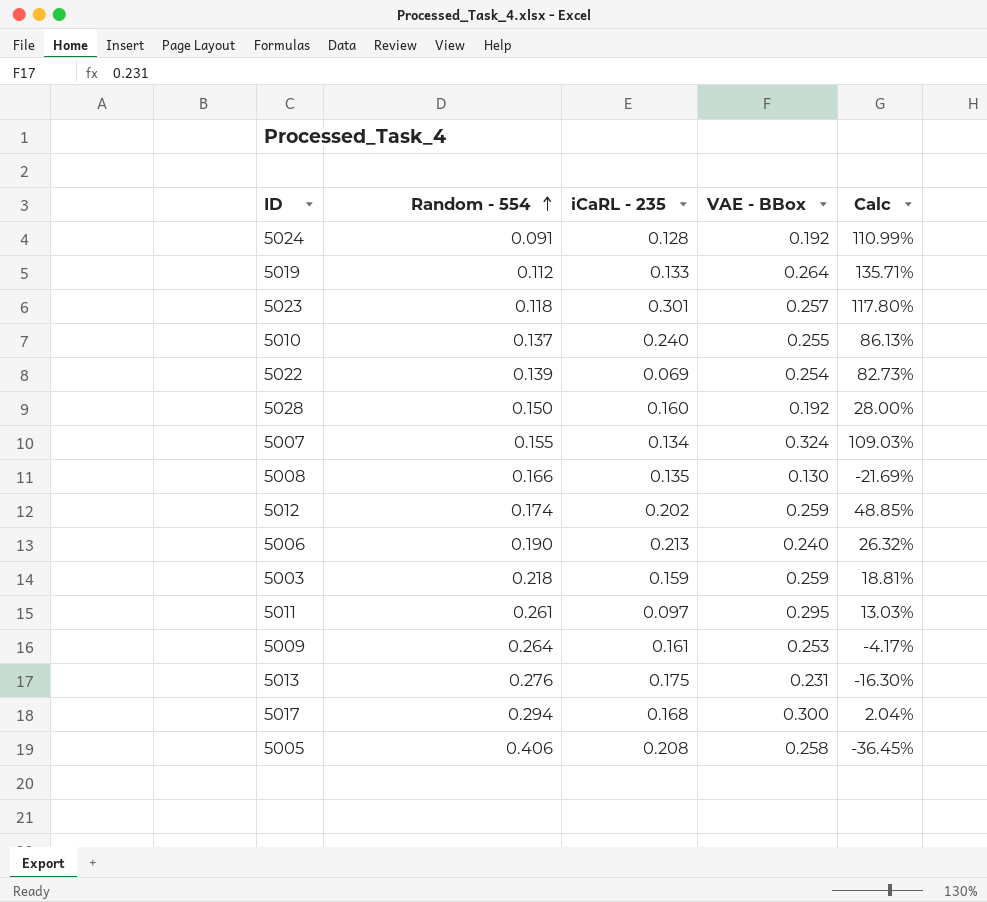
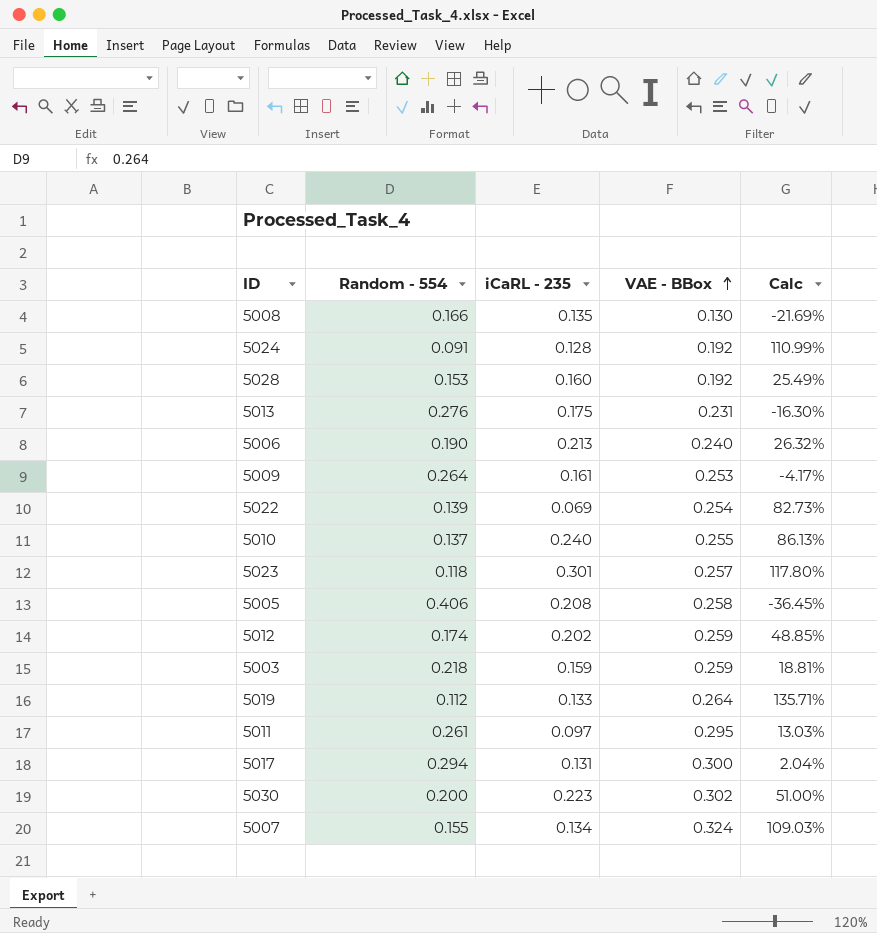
row order: Random - 554 ascending -> VAE - BBox ascending
5028 | Random - 554: 0.150 -> 0.153
5028 | Calc: 28.00% -> 25.49%
5017 | iCaRL - 235: 0.168 -> 0.131
row 5030: none -> 0.200 | 0.223 | 0.302 | 51.00%

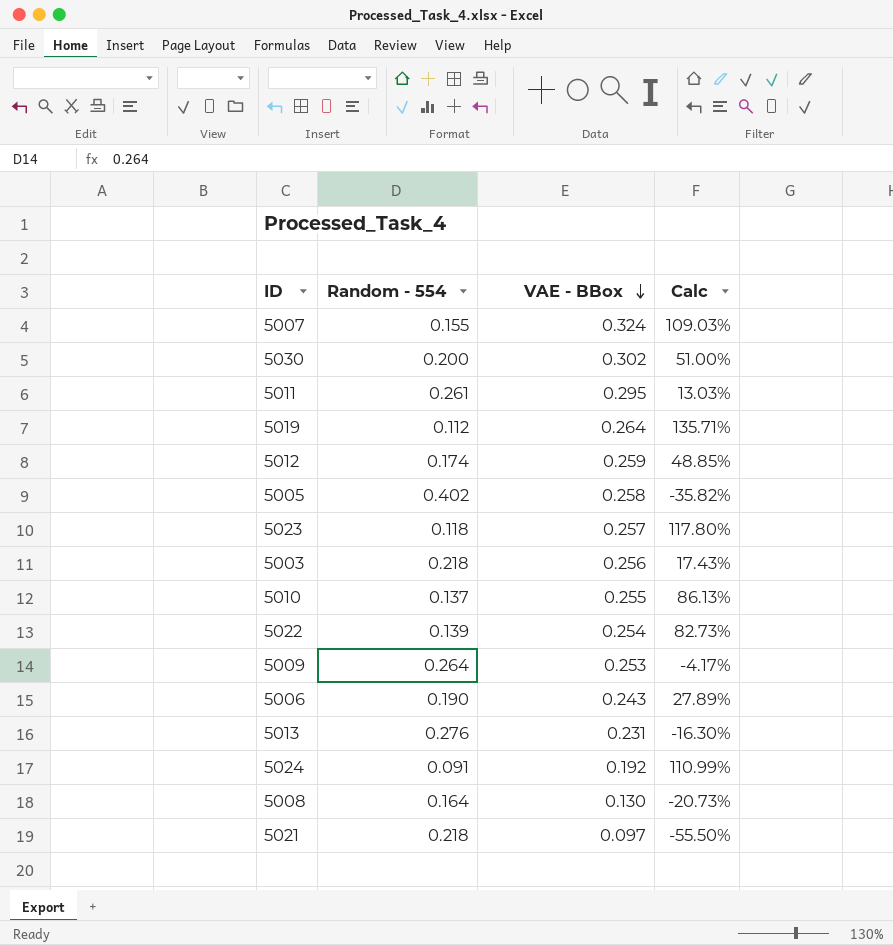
row order: VAE - BBox ascending -> VAE - BBox descending
column iCaRL - 235 | position: 3 -> none
row 5028: 0.153 | 0.160 | 0.192 | 25.49% -> none
row 5017: 0.294 | 0.131 | 0.300 | 2.04% -> none
5005 | Random - 554: 0.406 -> 0.402
5005 | Calc: -36.45% -> -35.82%
5003 | VAE - BBox: 0.259 -> 0.256
5003 | Calc: 18.81% -> 17.43%
5006 | VAE - BBox: 0.240 -> 0.243
5006 | Calc: 26.32% -> 27.89%
5008 | Random - 554: 0.166 -> 0.164
5008 | Calc: -21.69% -> -20.73%
row 5021: none -> 0.218 | 0.097 | -55.50%

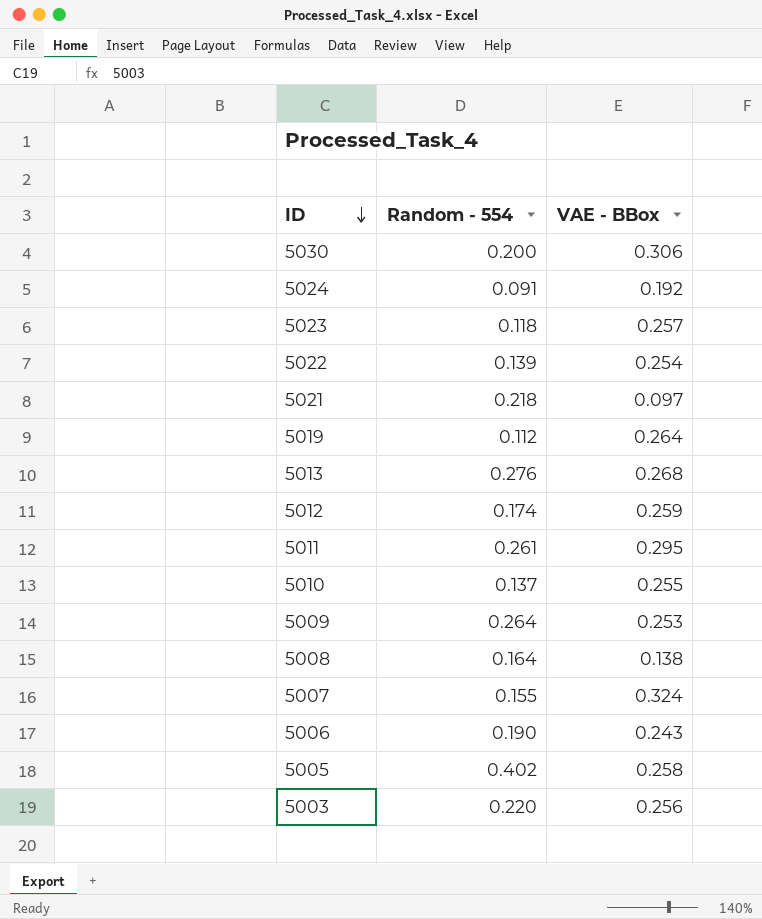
row order: VAE - BBox descending -> ID descending
column Calc | formula: ([VAE - BBox] - [Random - 554]) / [Random - 554] -> none
5030 | VAE - BBox: 0.302 -> 0.306
5013 | VAE - BBox: 0.231 -> 0.268
5008 | VAE - BBox: 0.130 -> 0.138
5003 | Random - 554: 0.218 -> 0.220

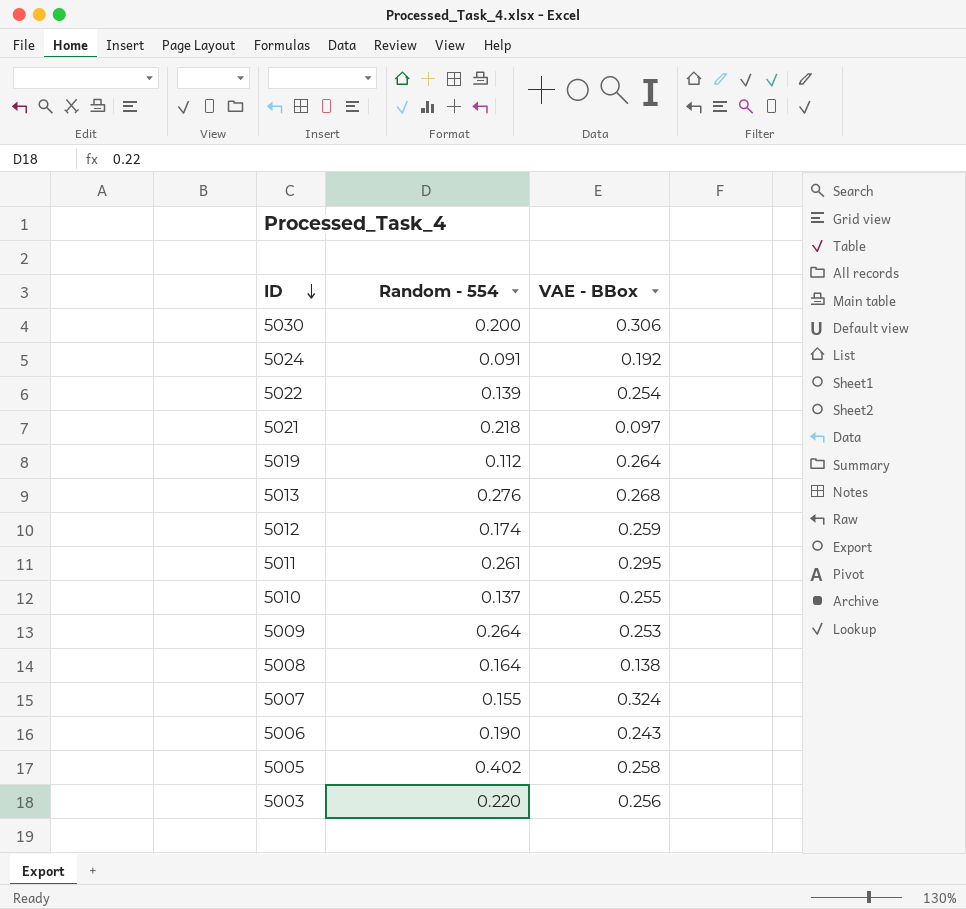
row 5023: 0.118 | 0.257 -> none

